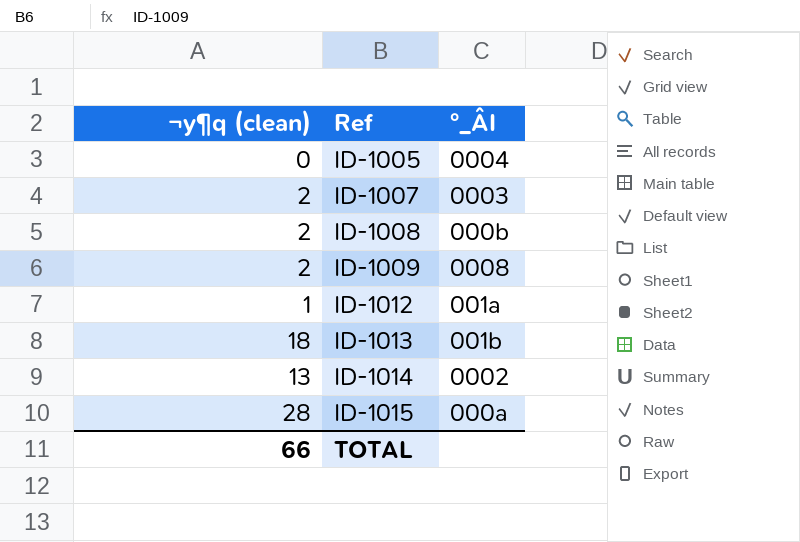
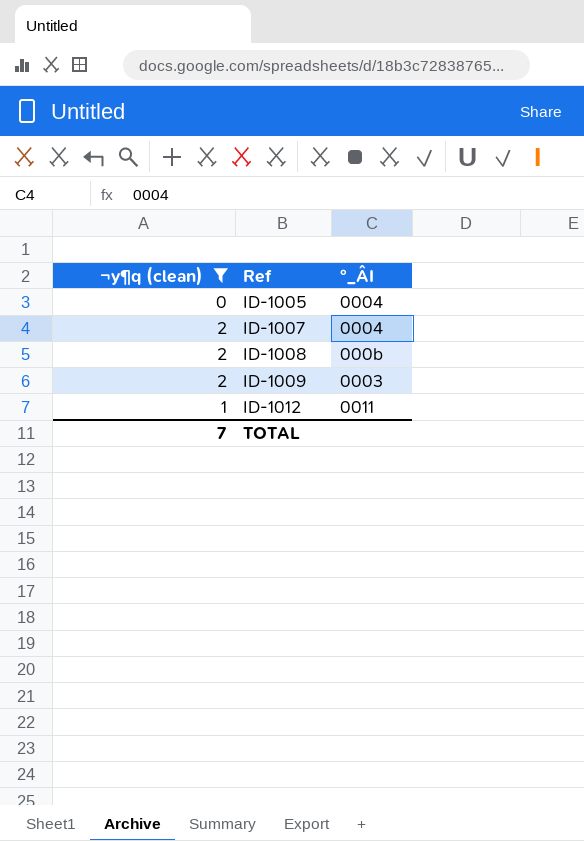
filter: none -> ¬y¶q (clean) <= 2
ID-1007 | °_ÂI: 0003 -> 0004
ID-1009 | °_ÂI: 0008 -> 0003
ID-1012 | °_ÂI: 001a -> 0011
TOTAL | ¬y¶q (clean): 66 -> 7

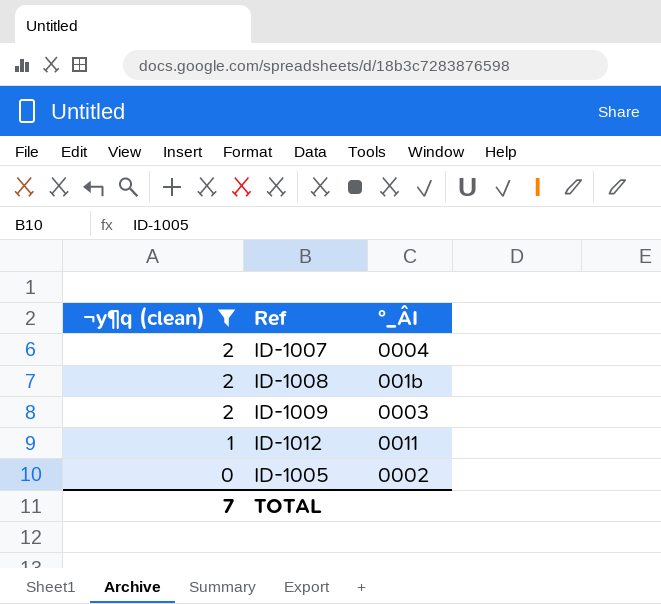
row order: Ref ascending -> ¬y¶q (clean) descending
ID-1008 | °_ÂI: 000b -> 001b
ID-1005 | °_ÂI: 0004 -> 0002

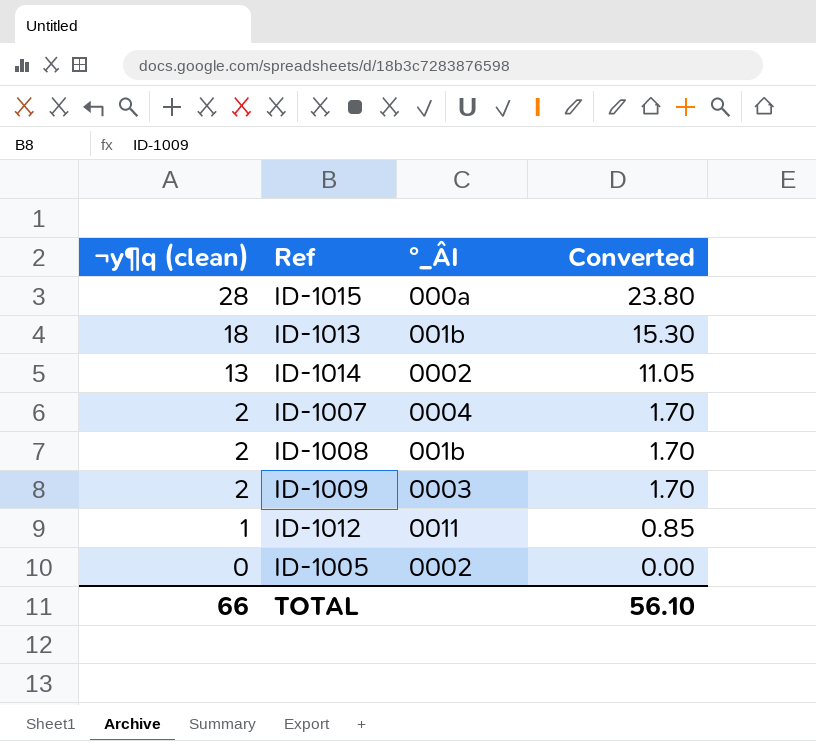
filter: ¬y¶q (clean) <= 2 -> none
column Converted | formula: none -> [¬y¶q (clean)] * 0.85
TOTAL | ¬y¶q (clean): 7 -> 66

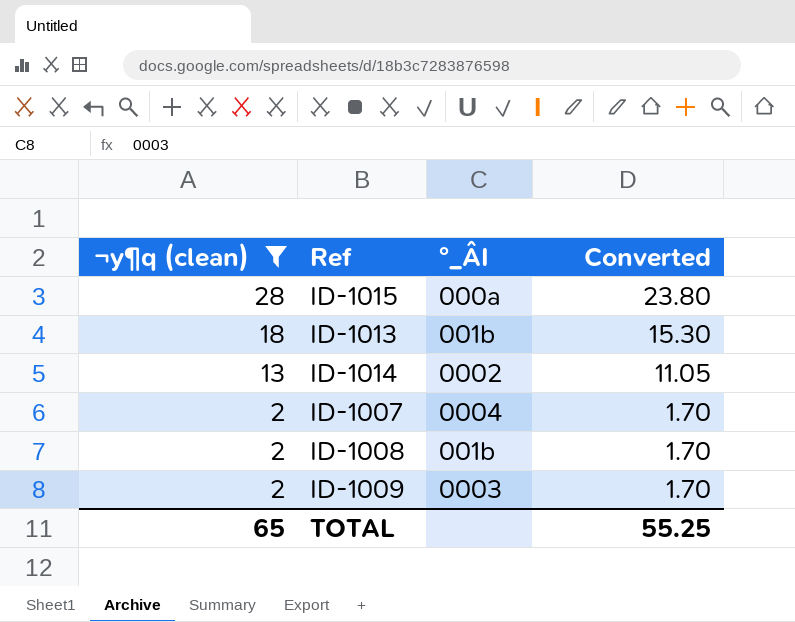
filter: none -> ¬y¶q (clean) >= 2
TOTAL | ¬y¶q (clean): 66 -> 65
TOTAL | Converted: 56.10 -> 55.25

